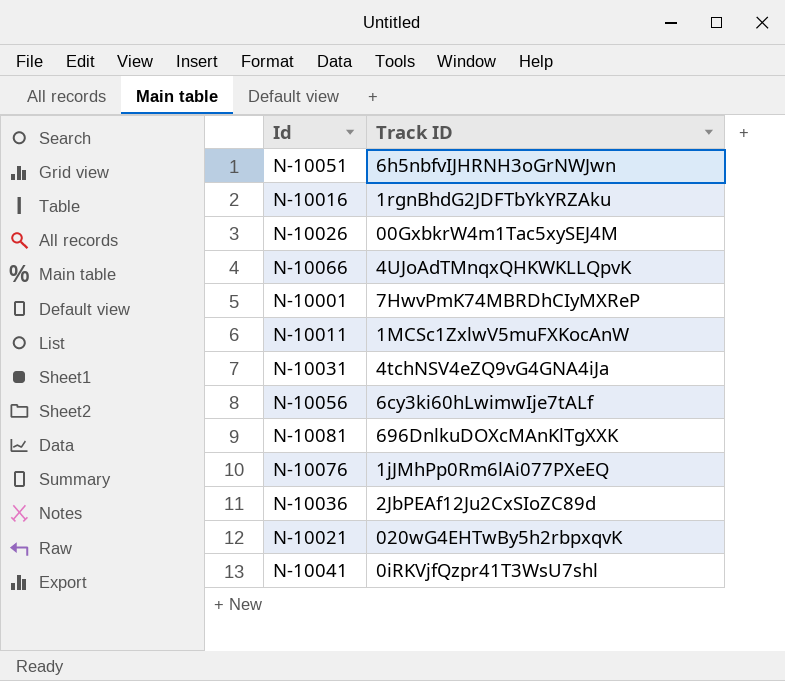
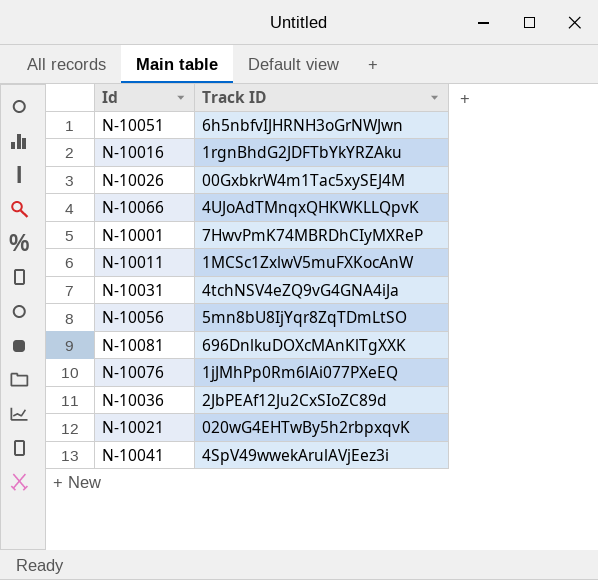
N-10056 | Track ID: 6cy3ki60hLwimwIje7tALf -> 5mn8bU8IjYqr8ZqTDmLtSO
N-10041 | Track ID: 0iRKVjfQzpr41T3WsU7shl -> 4SpV49wwekArulAVjEez3i

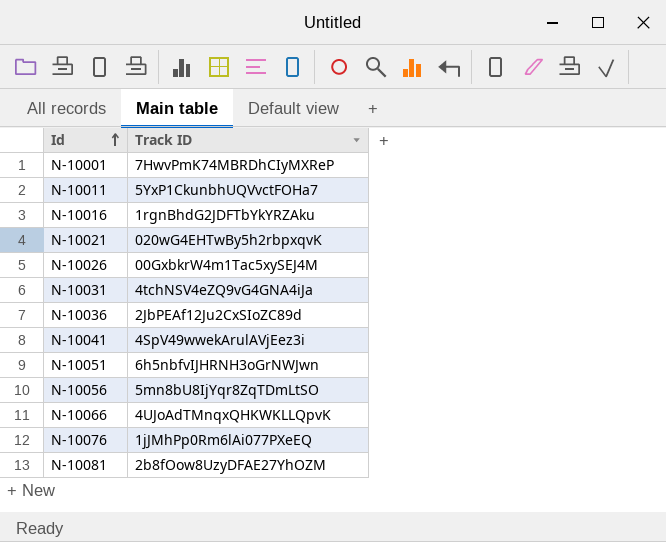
row order: none -> Id ascending
N-10011 | Track ID: 1MCSc1ZxlwV5muFXKocAnW -> 5YxP1CkunbhUQVvctFOHa7
N-10081 | Track ID: 696DnlkuDOXcMAnKlTgXXK -> 2b8fOow8UzyDFAE27YhOZM

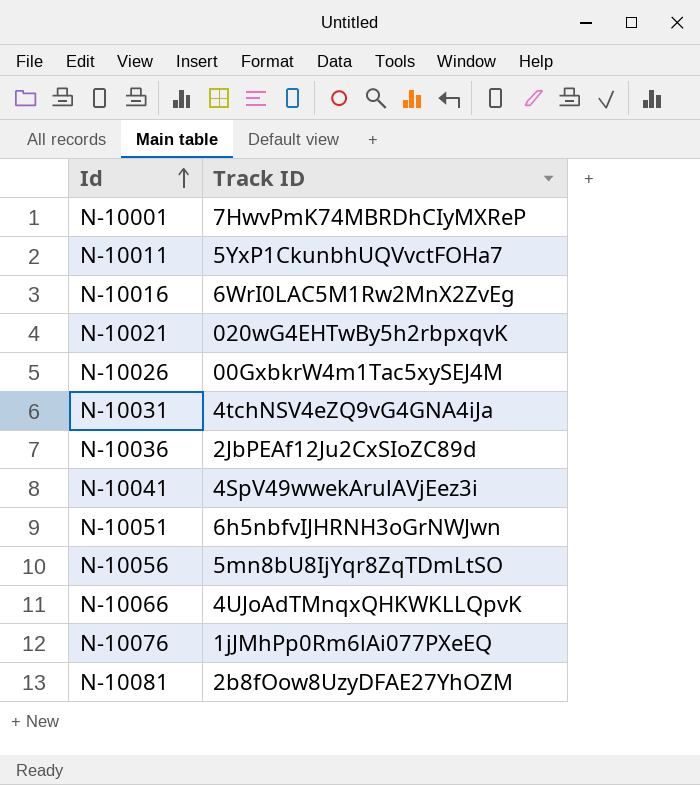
N-10016 | Track ID: 1rgnBhdG2JDFTbYkYRZAku -> 6WrI0LAC5M1Rw2MnX2ZvEg

